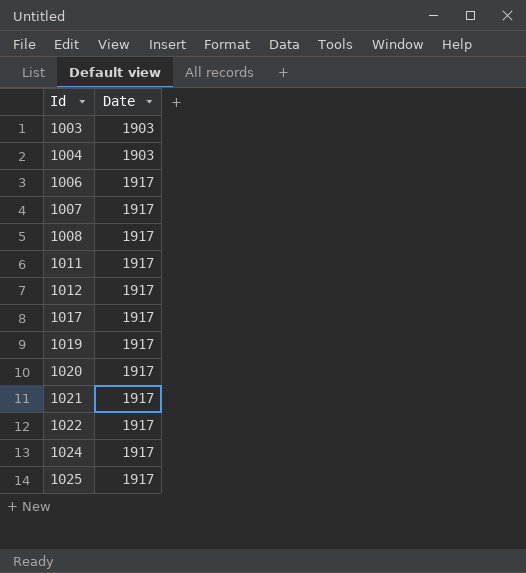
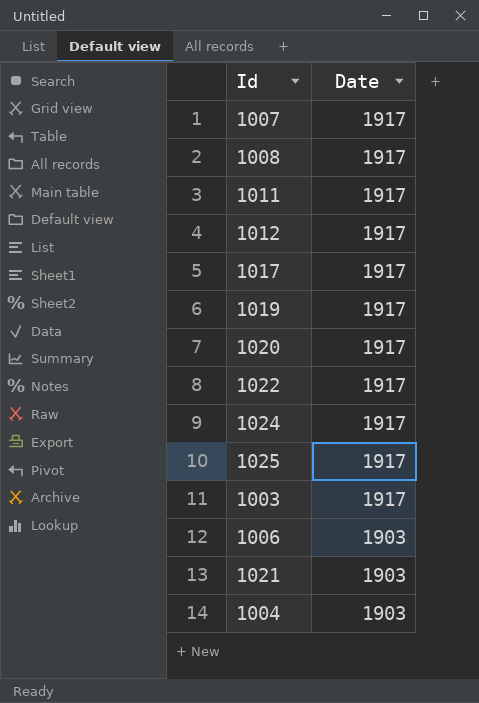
row order: Id ascending -> Date descending
1003 | Date: 1903 -> 1917
1006 | Date: 1917 -> 1903
1021 | Date: 1917 -> 1903

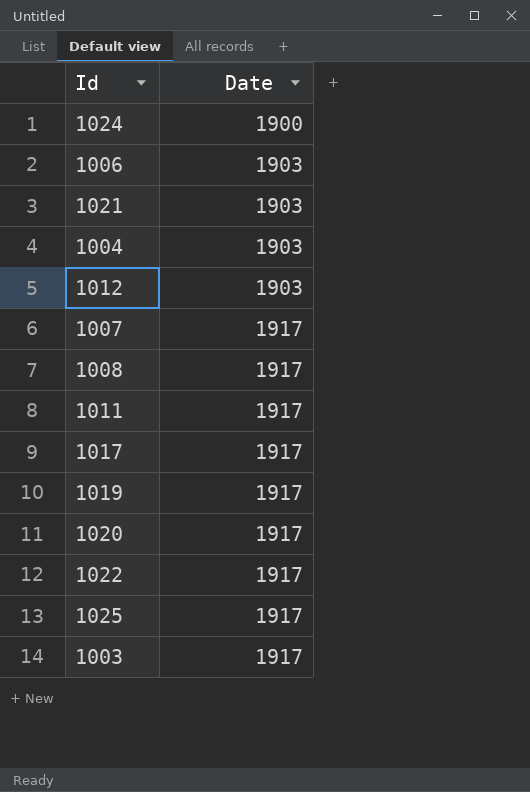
row order: Date descending -> Date ascending
1024 | Date: 1917 -> 1900
1012 | Date: 1917 -> 1903

